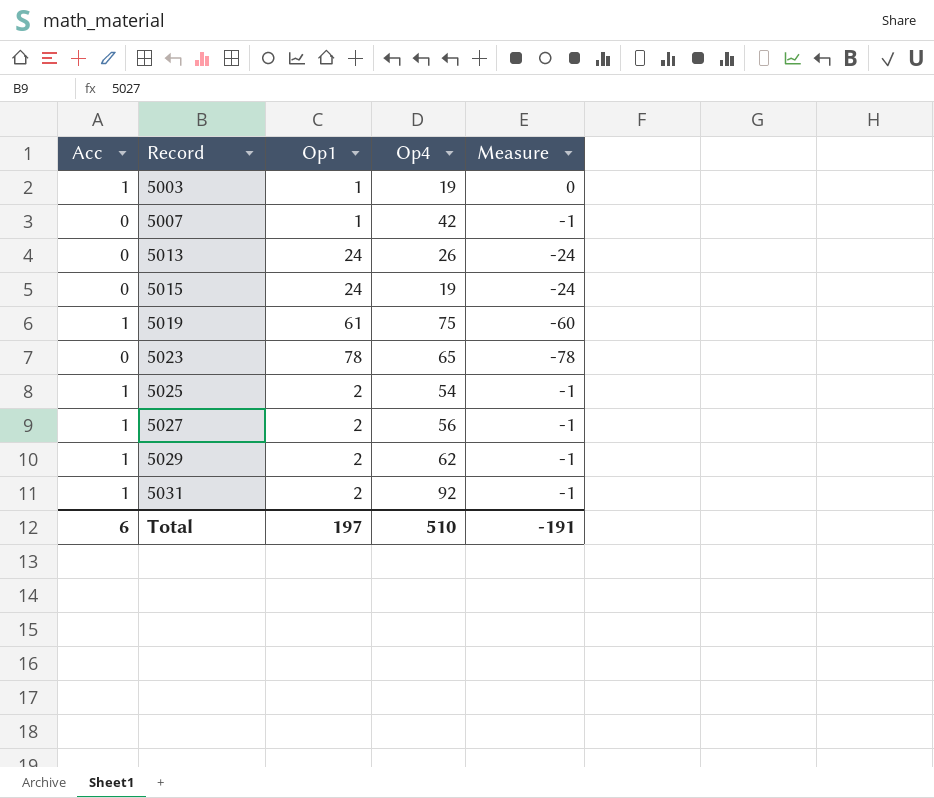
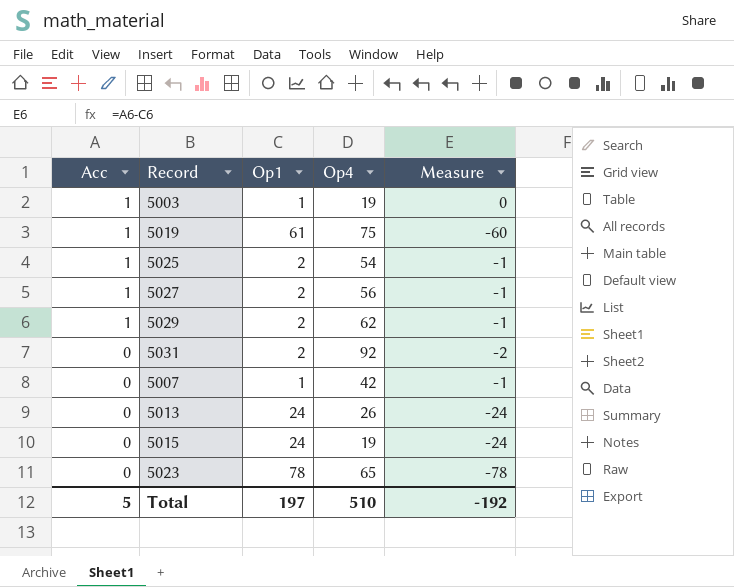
row order: Record ascending -> Acc descending
5031 | Acc: 1 -> 0
5031 | Measure: -1 -> -2
Total | Acc: 6 -> 5
Total | Measure: -191 -> -192

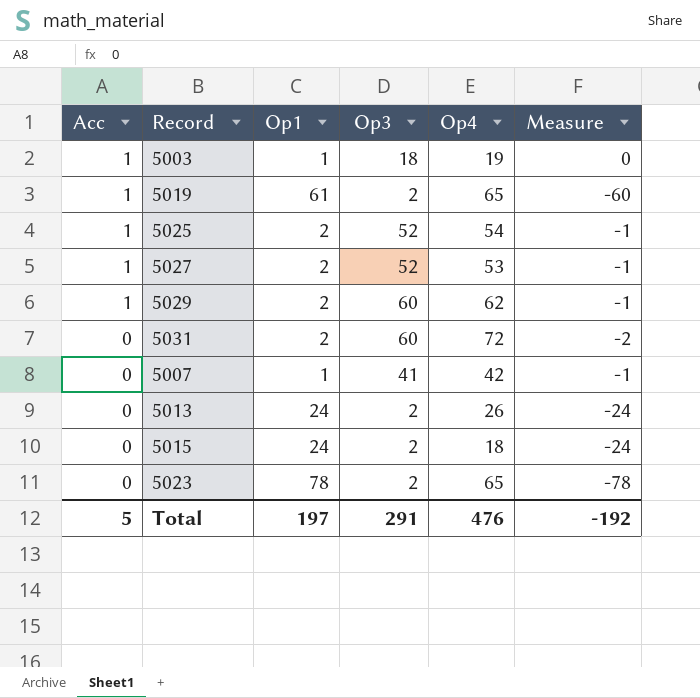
column Op3 | position: none -> 4
5019 | Op4: 75 -> 65
5027 | Op4: 56 -> 53
5031 | Op4: 92 -> 72
5015 | Op4: 19 -> 18
Total | Op4: 510 -> 476

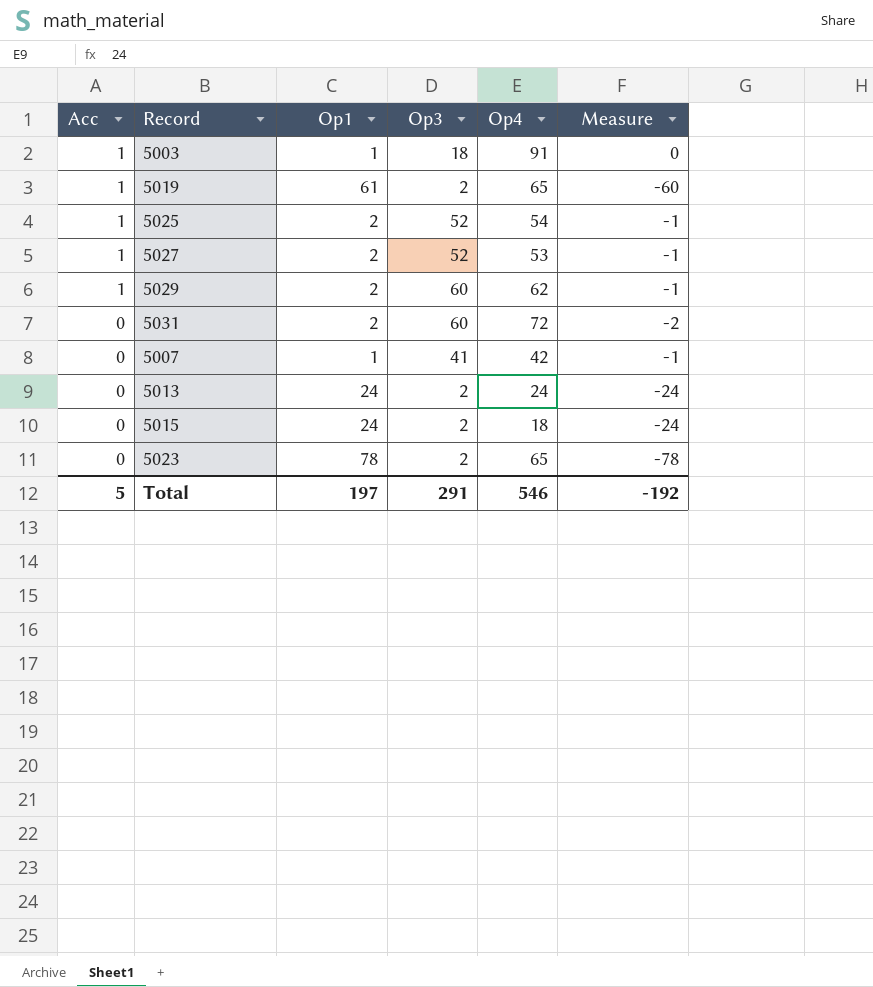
5003 | Op4: 19 -> 91
5013 | Op4: 26 -> 24
Total | Op4: 476 -> 546

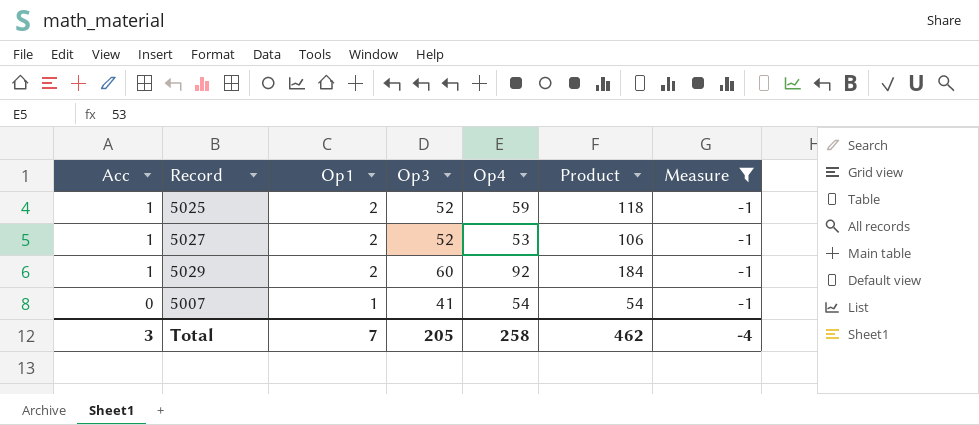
filter: none -> Measure = -1
column Product | formula: none -> [Op1] * [Op4]
5025 | Op4: 54 -> 59
5029 | Op4: 62 -> 92
5007 | Op4: 42 -> 54
Total | Acc: 5 -> 3
Total | Op1: 197 -> 7
Total | Op3: 291 -> 205
Total | Op4: 546 -> 258
Total | Measure: -192 -> -4

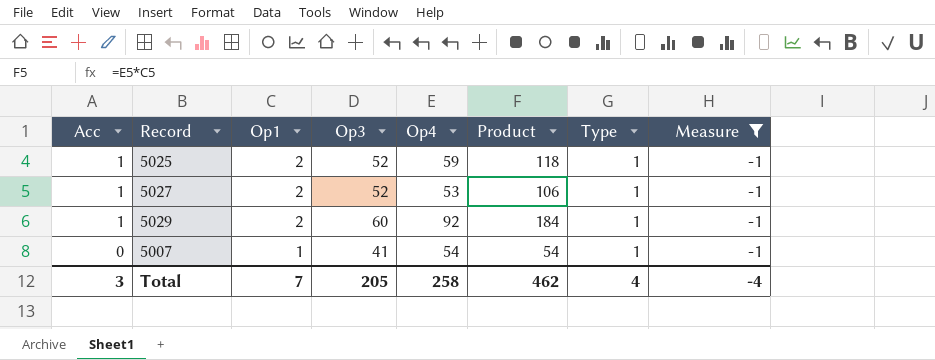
column Type | position: none -> 7

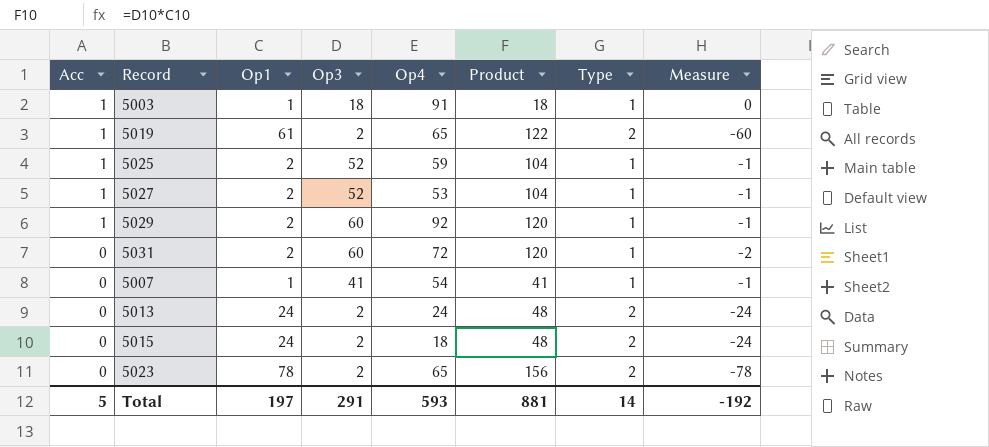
filter: Measure = -1 -> none
column Product | formula: [Op1] * [Op4] -> [Op1] * [Op3]
Total | Acc: 3 -> 5
Total | Op1: 7 -> 197
Total | Op3: 205 -> 291
Total | Op4: 258 -> 593
Total | Product: 462 -> 881
Total | Type: 4 -> 14
Total | Measure: -4 -> -192

